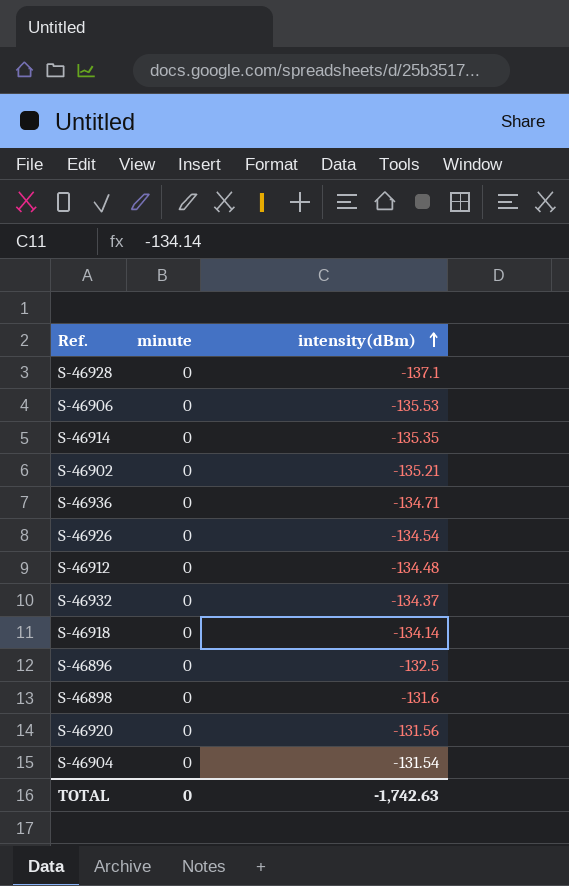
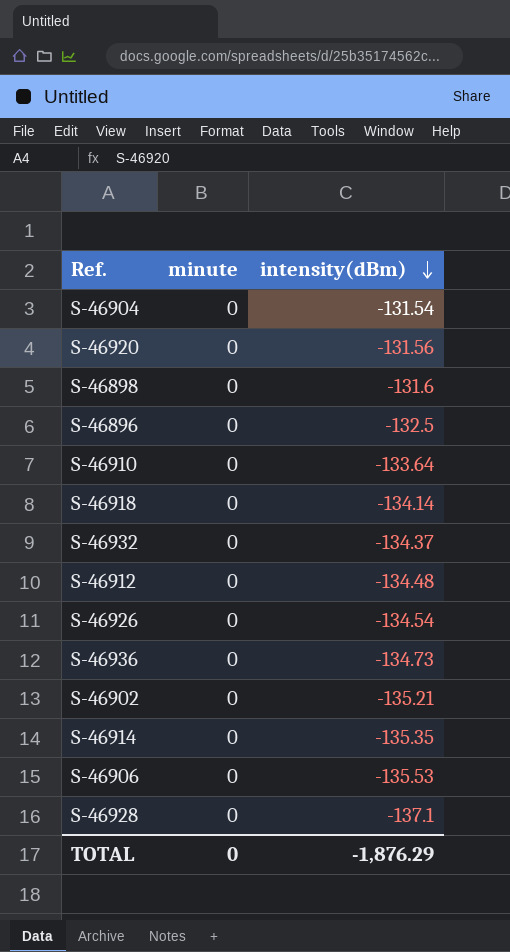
row order: intensity(dBm) ascending -> intensity(dBm) descending
row S-46910: none -> 0 | -133.64
S-46936 | intensity(dBm): -134.71 -> -134.73
TOTAL | intensity(dBm): -1,742.63 -> -1,876.29

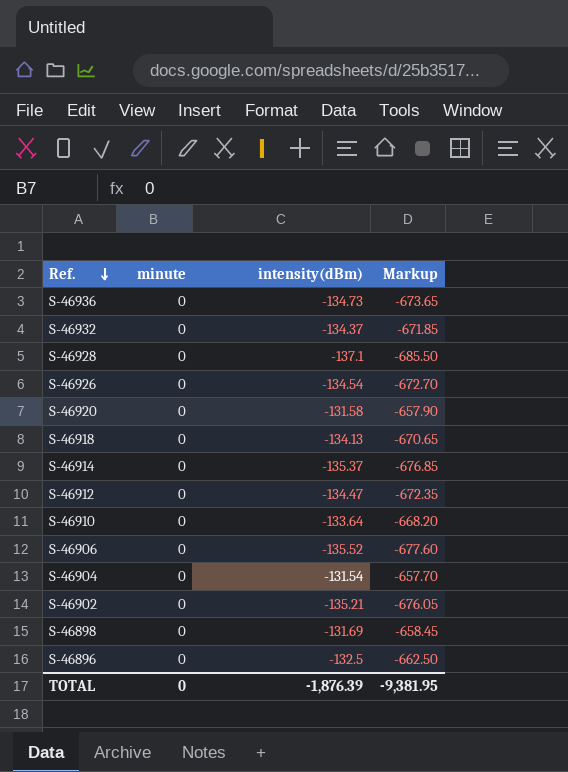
row order: intensity(dBm) descending -> Ref. descending
column Markup | formula: none -> [intensity(dBm)] * 5
S-46920 | intensity(dBm): -131.56 -> -131.58
S-46918 | intensity(dBm): -134.14 -> -134.13
S-46914 | intensity(dBm): -135.35 -> -135.37
S-46912 | intensity(dBm): -134.48 -> -134.47
S-46906 | intensity(dBm): -135.53 -> -135.52
S-46898 | intensity(dBm): -131.6 -> -131.69
TOTAL | intensity(dBm): -1,876.29 -> -1,876.39

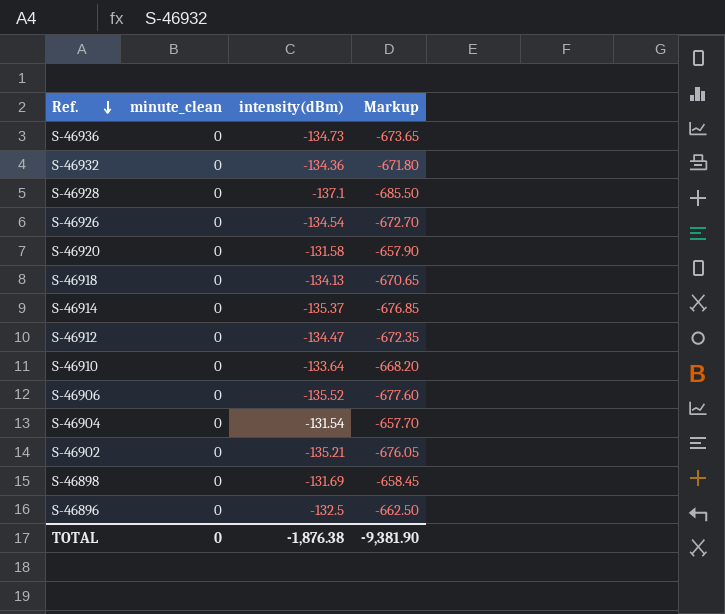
column name: minute -> minute_clean
S-46932 | intensity(dBm): -134.37 -> -134.36
S-46932 | Markup: -671.85 -> -671.80
TOTAL | intensity(dBm): -1,876.39 -> -1,876.38
TOTAL | Markup: -9,381.95 -> -9,381.90

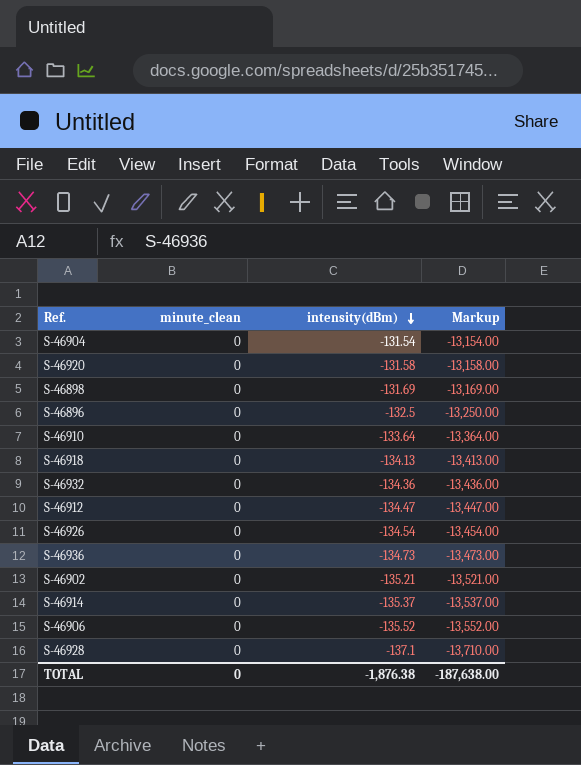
row order: Ref. descending -> intensity(dBm) descending
column Markup | formula: [intensity(dBm)] * 5 -> [intensity(dBm)] * 100
TOTAL | Markup: -9,381.90 -> -187,638.00

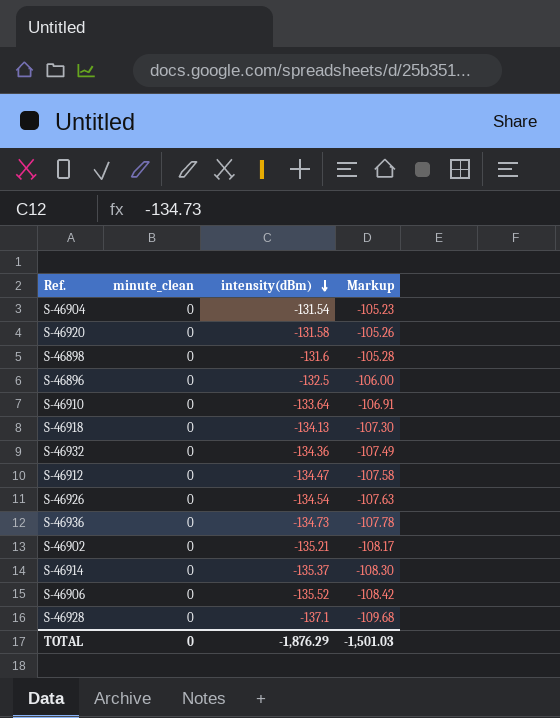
column Markup | formula: [intensity(dBm)] * 100 -> [intensity(dBm)] * 0.8
S-46898 | intensity(dBm): -131.69 -> -131.6
TOTAL | intensity(dBm): -1,876.38 -> -1,876.29
TOTAL | Markup: -187,638.00 -> -1,501.03

